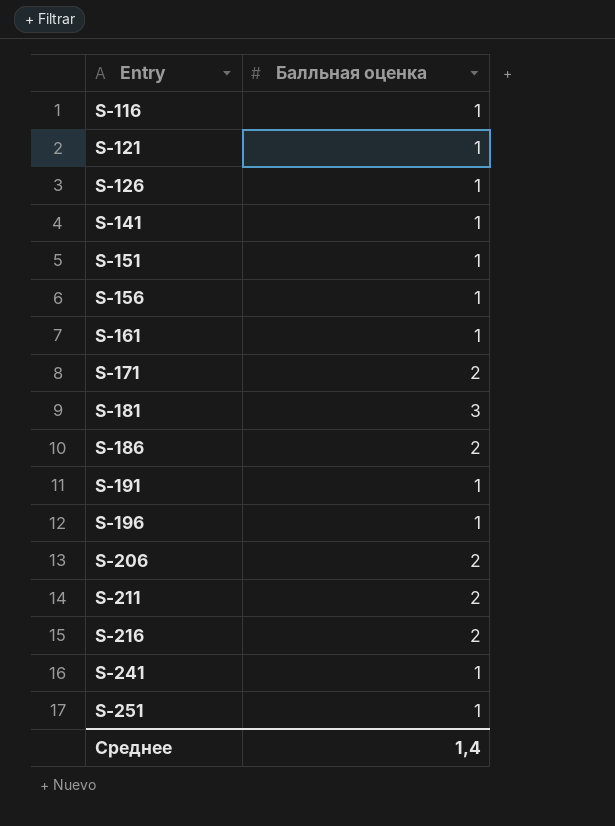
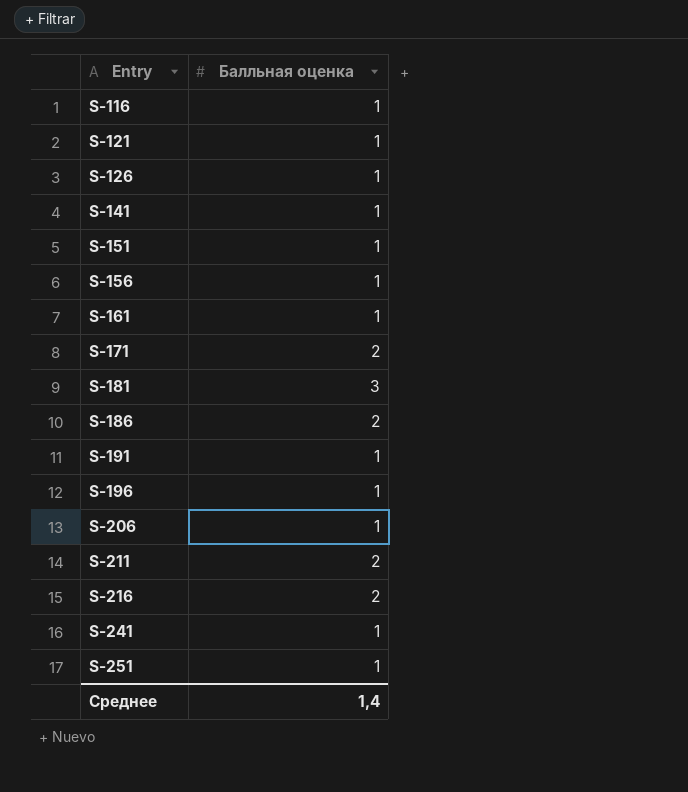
S-206 | Балльная оценка: 2 -> 1

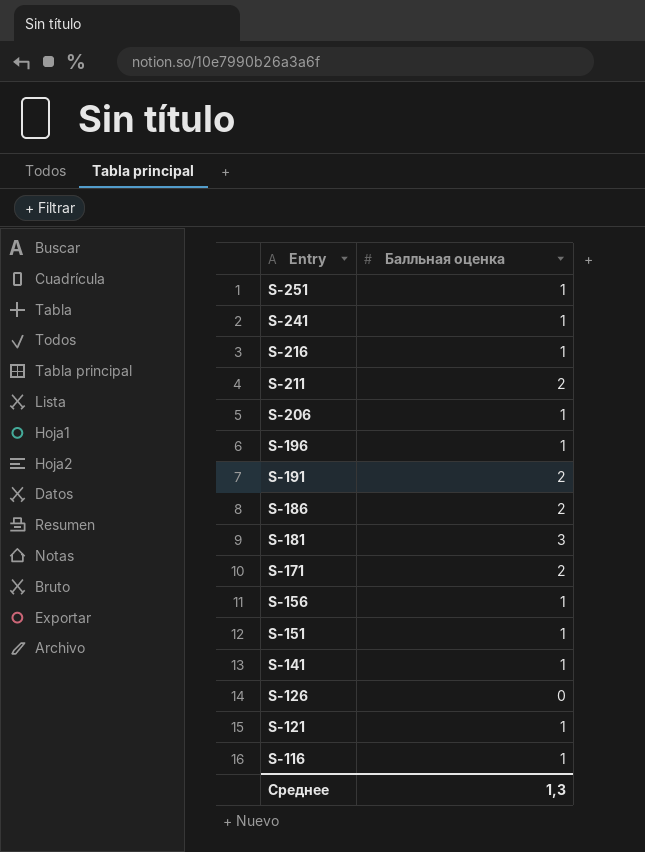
row order: Entry ascending -> Entry descending
row S-161: 1 -> none
S-216 | Балльная оценка: 2 -> 1
S-191 | Балльная оценка: 1 -> 2
S-126 | Балльная оценка: 1 -> 0
Среднее | Балльная оценка: 1,4 -> 1,3

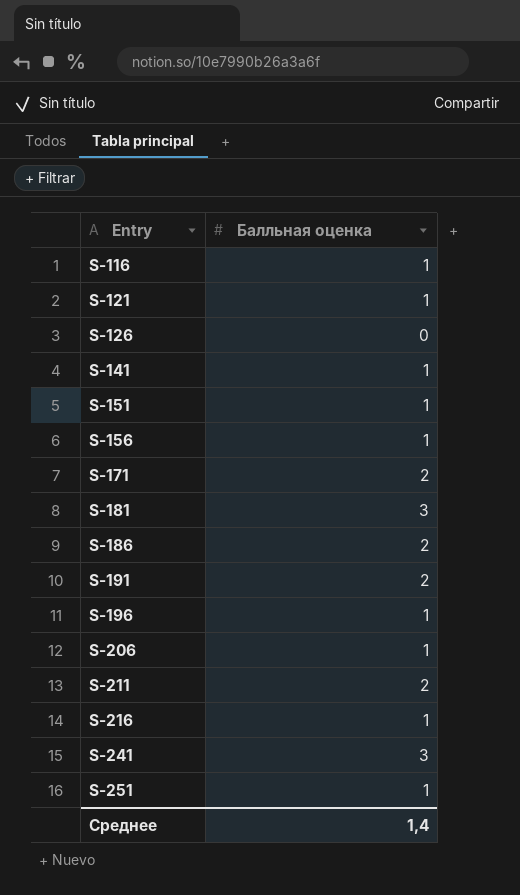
row order: Entry descending -> Entry ascending
S-241 | Балльная оценка: 1 -> 3
Среднее | Балльная оценка: 1,3 -> 1,4

